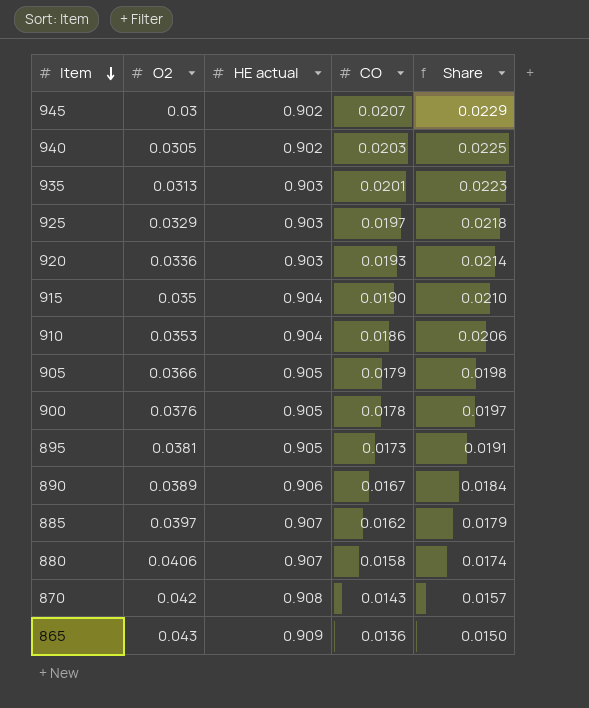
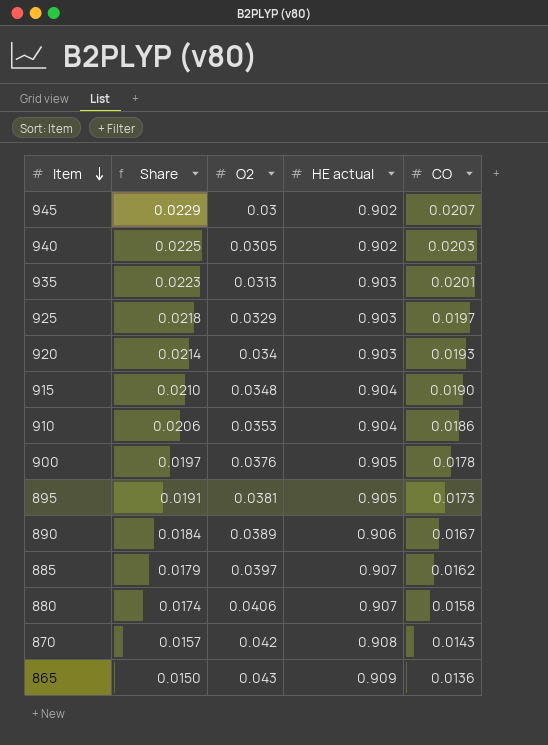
column Share | position: 5 -> 2
row 905: 0.0366 | 0.905 | 0.0179 | 0.0198 -> none
920 | O2: 0.0336 -> 0.034
915 | O2: 0.035 -> 0.0348

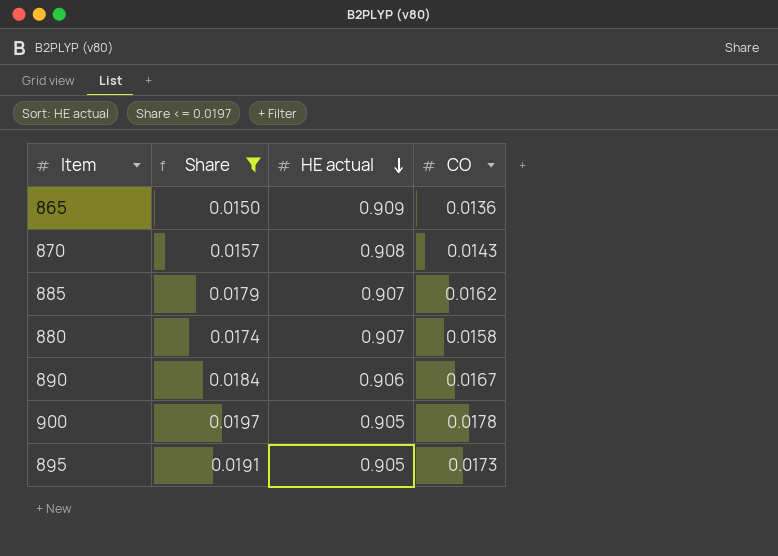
filter: none -> Share <= 0.0197
row order: Item descending -> HE actual descending
column O2 | position: 3 -> none

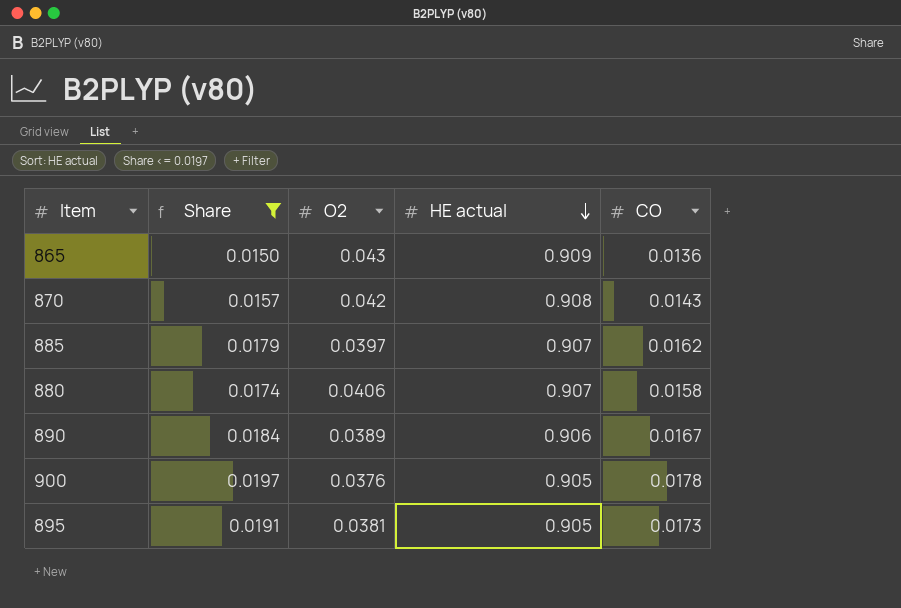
column O2 | position: none -> 3

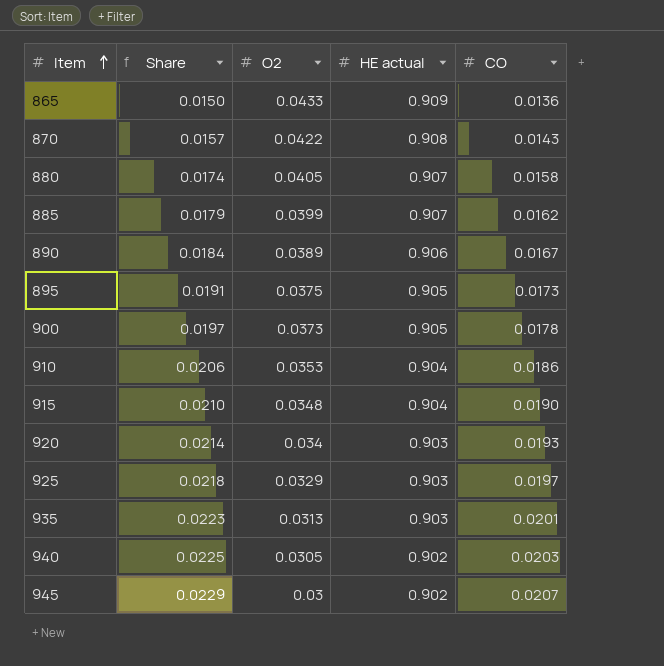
filter: Share <= 0.0197 -> none
row order: HE actual descending -> Item ascending
865 | O2: 0.043 -> 0.0433
870 | O2: 0.042 -> 0.0422
880 | O2: 0.0406 -> 0.0405
885 | O2: 0.0397 -> 0.0399
895 | O2: 0.0381 -> 0.0375
900 | O2: 0.0376 -> 0.0373

